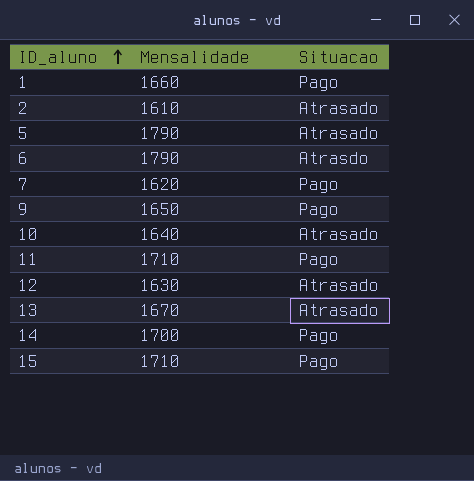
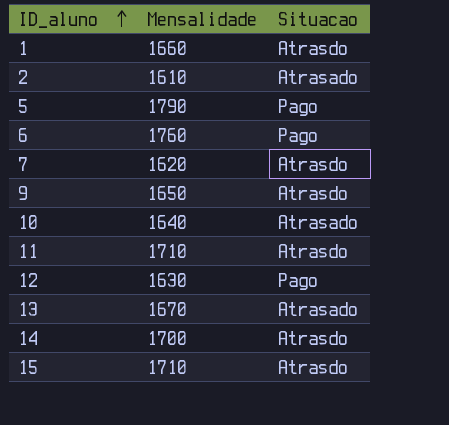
1 | Situacao: Pago -> Atrasdo
5 | Situacao: Atrasado -> Pago
6 | Mensalidade: 1790 -> 1760
6 | Situacao: Atrasdo -> Pago
7 | Situacao: Pago -> Atrasdo
9 | Situacao: Pago -> Atrasdo
11 | Situacao: Pago -> Atrasdo
12 | Situacao: Atrasado -> Pago
14 | Situacao: Pago -> Atrasdo
15 | Situacao: Pago -> Atrasdo

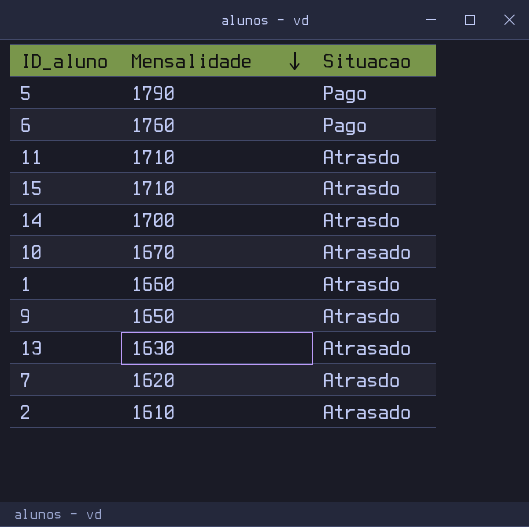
row order: ID_aluno ascending -> Mensalidade descending
row 12: 1630 | Pago -> none
10 | Mensalidade: 1640 -> 1670
13 | Mensalidade: 1670 -> 1630

